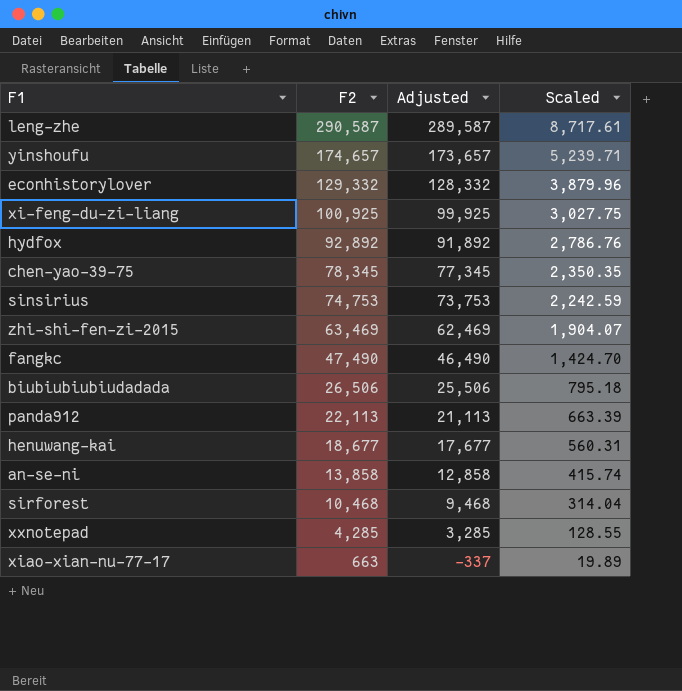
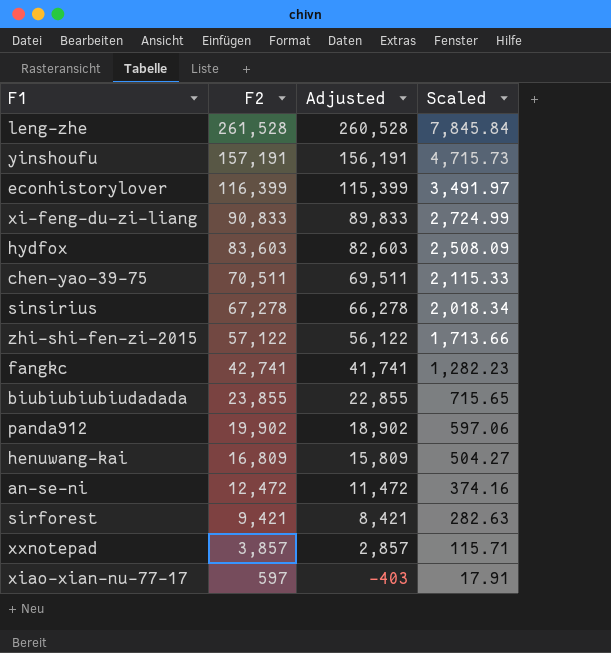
leng-zhe | F2: 290,587 -> 261,528
leng-zhe | Adjusted: 289,587 -> 260,528
leng-zhe | Scaled: 8,717.61 -> 7,845.84
yinshoufu | F2: 174,657 -> 157,191
yinshoufu | Adjusted: 173,657 -> 156,191
yinshoufu | Scaled: 5,239.71 -> 4,715.73
econhistorylover | F2: 129,332 -> 116,399
econhistorylover | Adjusted: 128,332 -> 115,399
econhistorylover | Scaled: 3,879.96 -> 3,491.97
xi-feng-du-zi-liang | F2: 100,925 -> 90,833
xi-feng-du-zi-liang | Adjusted: 99,925 -> 89,833
xi-feng-du-zi-liang | Scaled: 3,027.75 -> 2,724.99
hydfox | F2: 92,892 -> 83,603
hydfox | Adjusted: 91,892 -> 82,603
hydfox | Scaled: 2,786.76 -> 2,508.09
chen-yao-39-75 | F2: 78,345 -> 70,511
chen-yao-39-75 | Adjusted: 77,345 -> 69,511
chen-yao-39-75 | Scaled: 2,350.35 -> 2,115.33
sinsirius | F2: 74,753 -> 67,278
sinsirius | Adjusted: 73,753 -> 66,278
sinsirius | Scaled: 2,242.59 -> 2,018.34
zhi-shi-fen-zi-2015 | F2: 63,469 -> 57,122
zhi-shi-fen-zi-2015 | Adjusted: 62,469 -> 56,122
zhi-shi-fen-zi-2015 | Scaled: 1,904.07 -> 1,713.66
fangkc | F2: 47,490 -> 42,741
fangkc | Adjusted: 46,490 -> 41,741
fangkc | Scaled: 1,424.70 -> 1,282.23
biubiubiubiudadada | F2: 26,506 -> 23,855
biubiubiubiudadada | Adjusted: 25,506 -> 22,855
biubiubiubiudadada | Scaled: 795.18 -> 715.65
panda912 | F2: 22,113 -> 19,902
panda912 | Adjusted: 21,113 -> 18,902
panda912 | Scaled: 663.39 -> 597.06
henuwang-kai | F2: 18,677 -> 16,809
henuwang-kai | Adjusted: 17,677 -> 15,809
henuwang-kai | Scaled: 560.31 -> 504.27
an-se-ni | F2: 13,858 -> 12,472
an-se-ni | Adjusted: 12,858 -> 11,472
an-se-ni | Scaled: 415.74 -> 374.16
sirforest | F2: 10,468 -> 9,421
sirforest | Adjusted: 9,468 -> 8,421
sirforest | Scaled: 314.04 -> 282.63
xxnotepad | F2: 4,285 -> 3,857
xxnotepad | Adjusted: 3,285 -> 2,857
xxnotepad | Scaled: 128.55 -> 115.71
xiao-xian-nu-77-17 | F2: 663 -> 597
xiao-xian-nu-77-17 | Adjusted: -337 -> -403
xiao-xian-nu-77-17 | Scaled: 19.89 -> 17.91

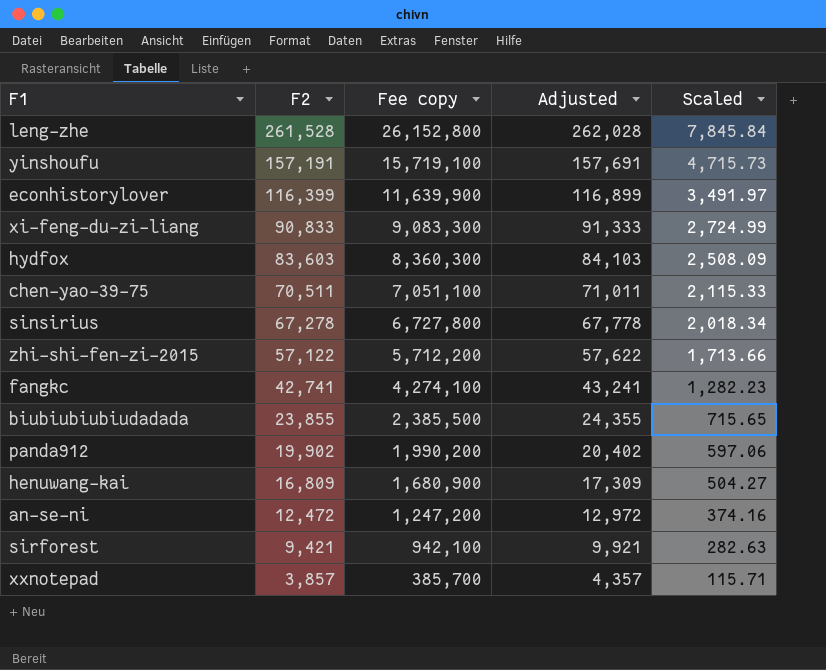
column Fee copy | formula: none -> [F2] * 100
column Adjusted | formula: [F2] - 1000 -> [F2] + 500
row xiao-xian-nu-77-17: 597 | -403 | 17.91 -> none

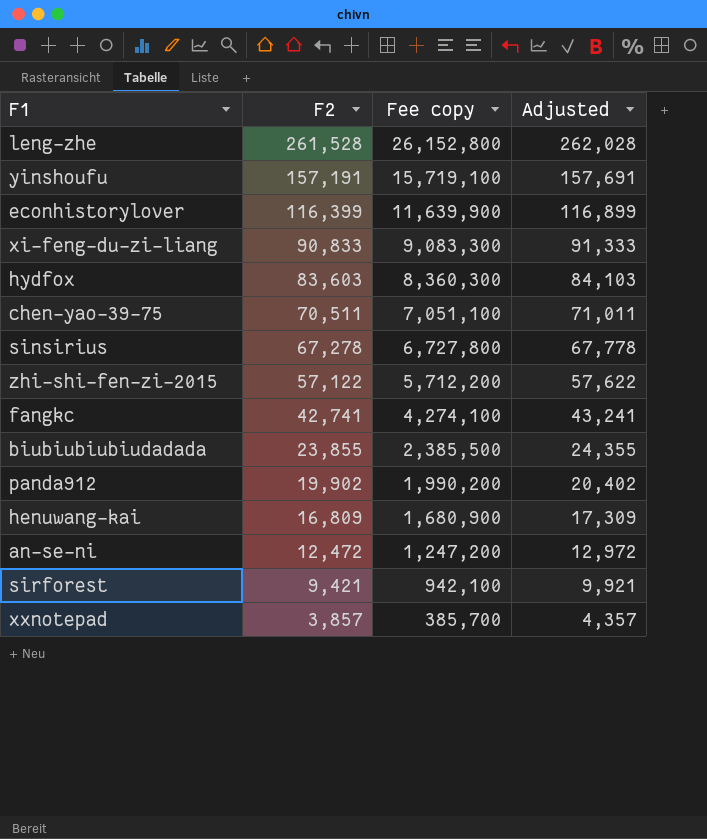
column Scaled | formula: [F2] * 0.03 -> none

